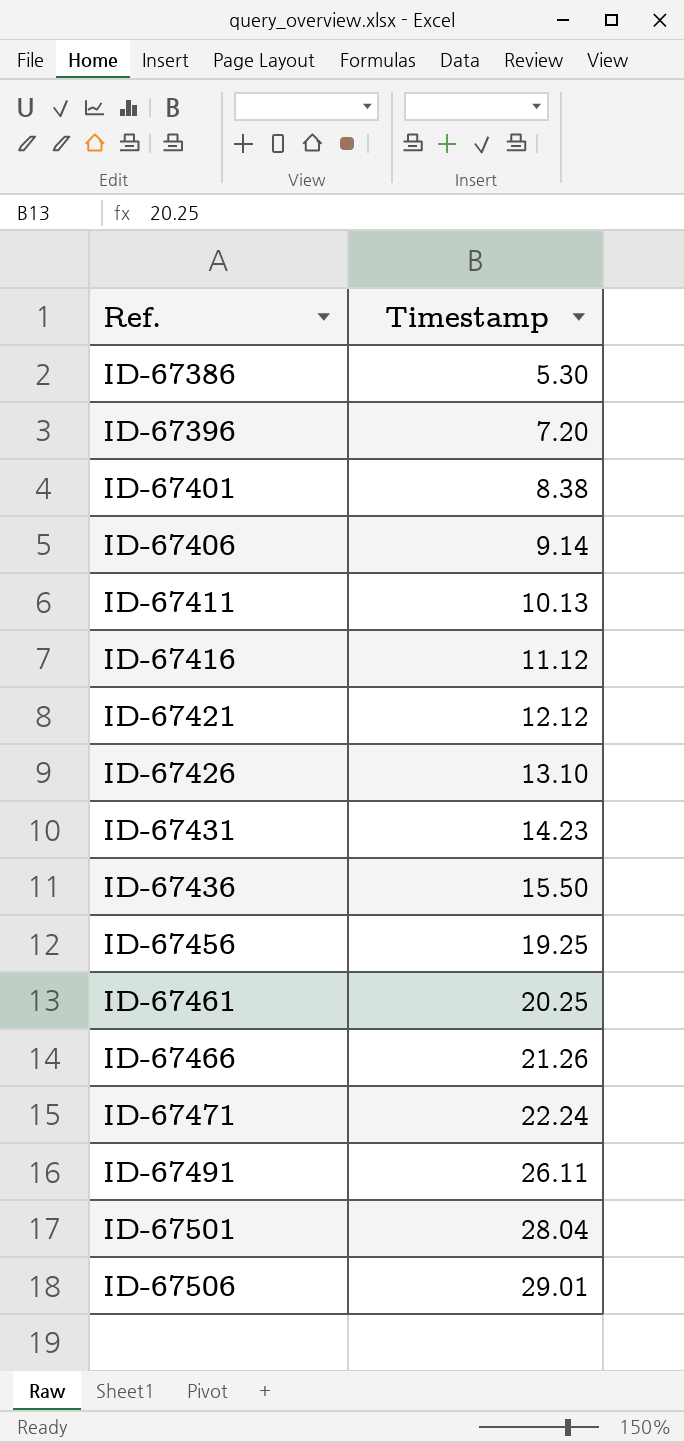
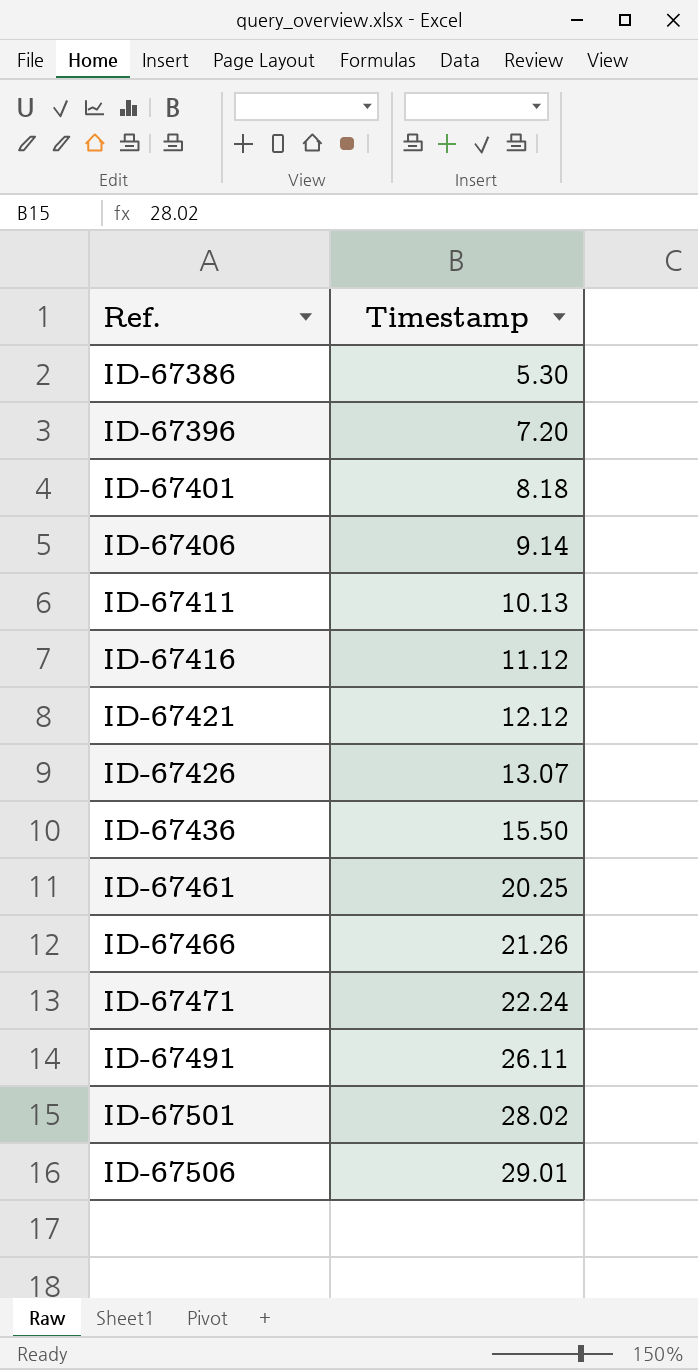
row ID-67431: 14.23 -> none
row ID-67456: 19.25 -> none
ID-67401 | Timestamp: 8.38 -> 8.18
ID-67426 | Timestamp: 13.10 -> 13.07
ID-67501 | Timestamp: 28.04 -> 28.02

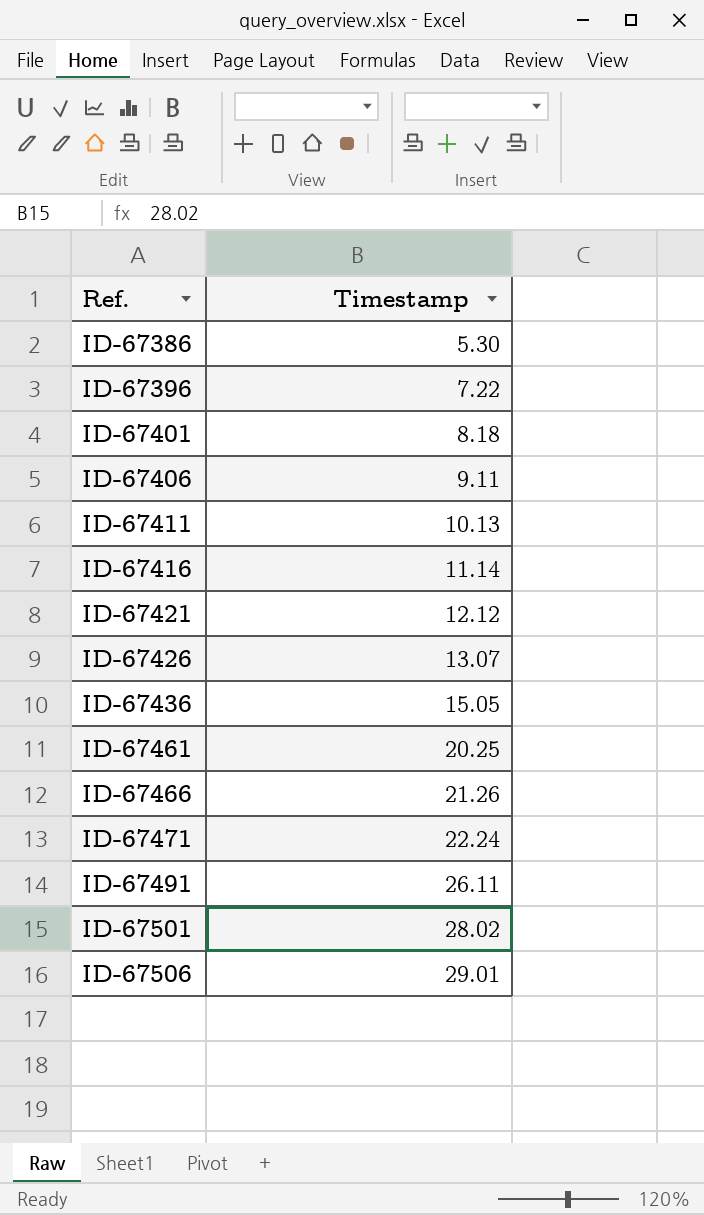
ID-67396 | Timestamp: 7.20 -> 7.22
ID-67406 | Timestamp: 9.14 -> 9.11
ID-67416 | Timestamp: 11.12 -> 11.14
ID-67436 | Timestamp: 15.50 -> 15.05

